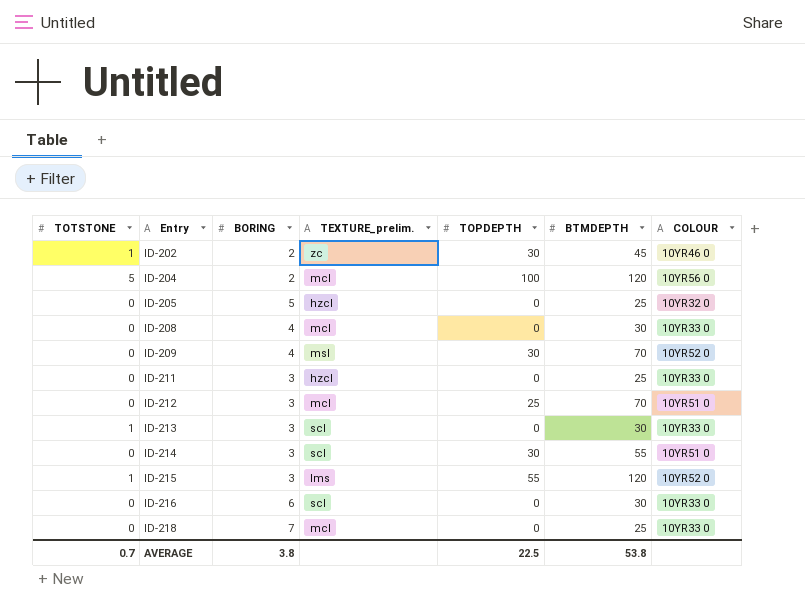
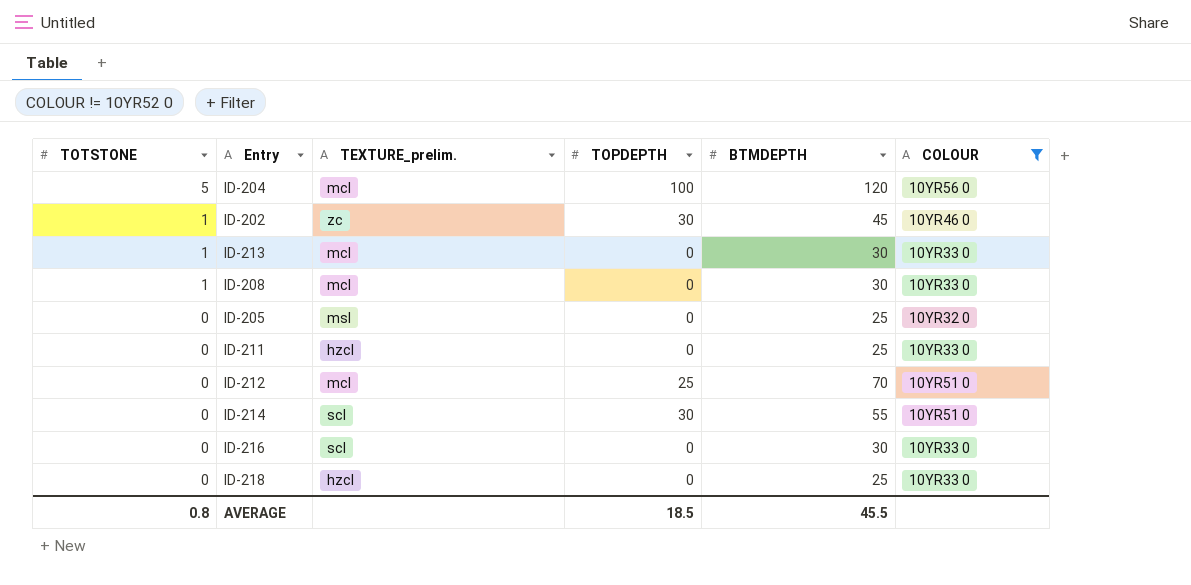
filter: none -> COLOUR != 10YR52 0
row order: Entry ascending -> TOTSTONE descending
column BORING | position: 3 -> none
ID-213 | TEXTURE_prelim.: scl -> mcl
ID-208 | TOTSTONE: 0 -> 1
ID-205 | TEXTURE_prelim.: hzcl -> msl
ID-218 | TEXTURE_prelim.: mcl -> hzcl
AVERAGE | TOTSTONE: 0.7 -> 0.8
AVERAGE | TOPDEPTH: 22.5 -> 18.5
AVERAGE | BTMDEPTH: 53.8 -> 45.5

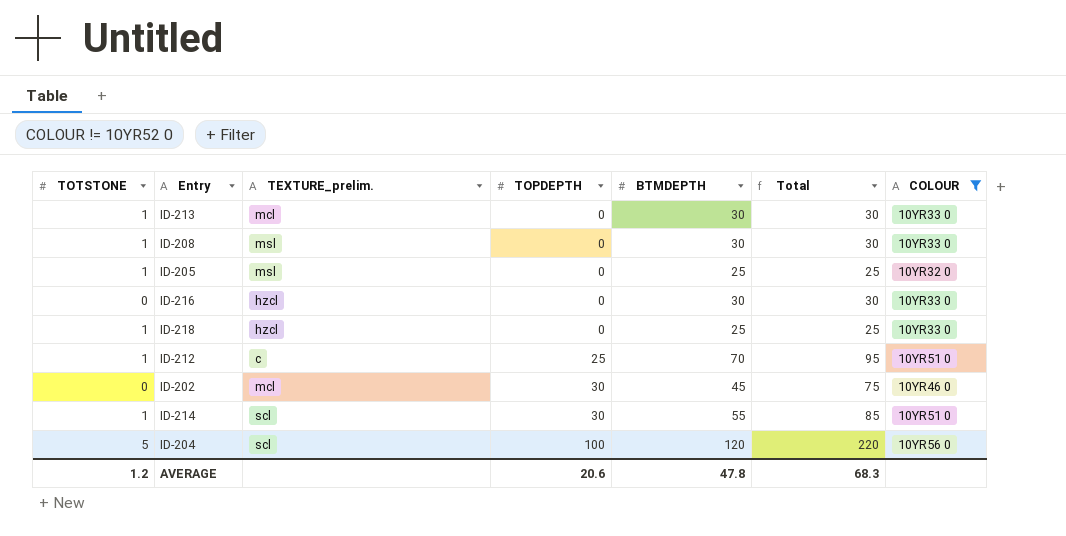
row order: TOTSTONE descending -> TOPDEPTH ascending
column Total | formula: none -> [TOPDEPTH] + [BTMDEPTH]
row ID-211: 0 | hzcl | 0 | 25 | 10YR33 0 -> none
ID-208 | TEXTURE_prelim.: mcl -> msl
ID-205 | TOTSTONE: 0 -> 1
ID-216 | TEXTURE_prelim.: scl -> hzcl
ID-218 | TOTSTONE: 0 -> 1
ID-212 | TOTSTONE: 0 -> 1
ID-212 | TEXTURE_prelim.: mcl -> c
ID-202 | TOTSTONE: 1 -> 0
ID-202 | TEXTURE_prelim.: zc -> mcl
ID-214 | TOTSTONE: 0 -> 1
ID-204 | TEXTURE_prelim.: mcl -> scl
AVERAGE | TOTSTONE: 0.8 -> 1.2
AVERAGE | TOPDEPTH: 18.5 -> 20.6
AVERAGE | BTMDEPTH: 45.5 -> 47.8

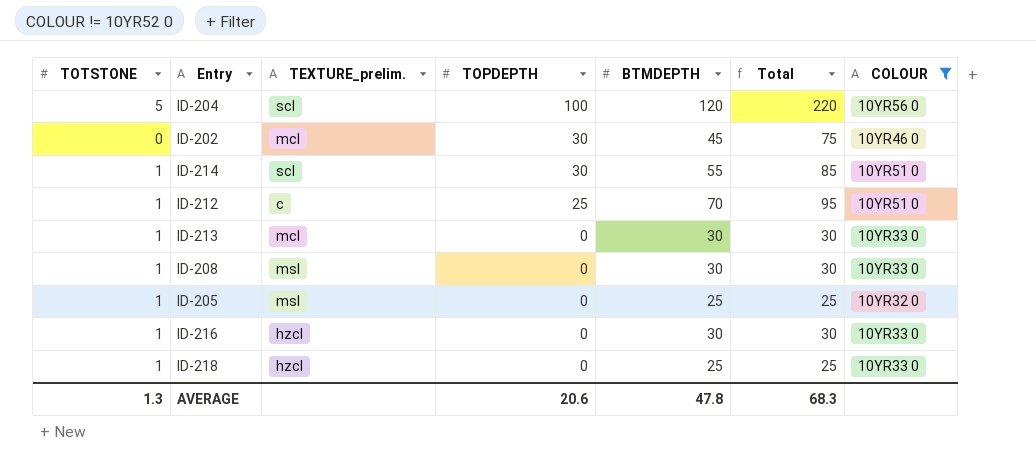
row order: TOPDEPTH ascending -> TOPDEPTH descending
ID-216 | TOTSTONE: 0 -> 1
AVERAGE | TOTSTONE: 1.2 -> 1.3

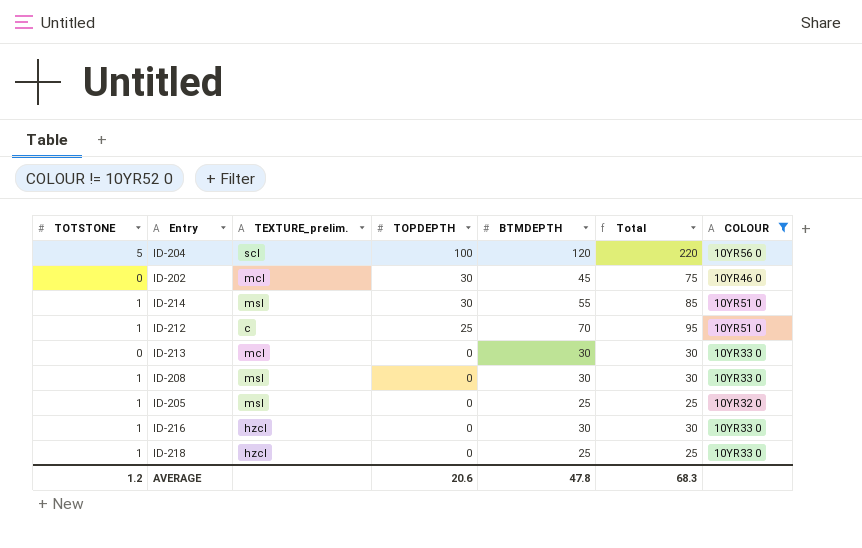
ID-214 | TEXTURE_prelim.: scl -> msl
ID-213 | TOTSTONE: 1 -> 0
AVERAGE | TOTSTONE: 1.3 -> 1.2

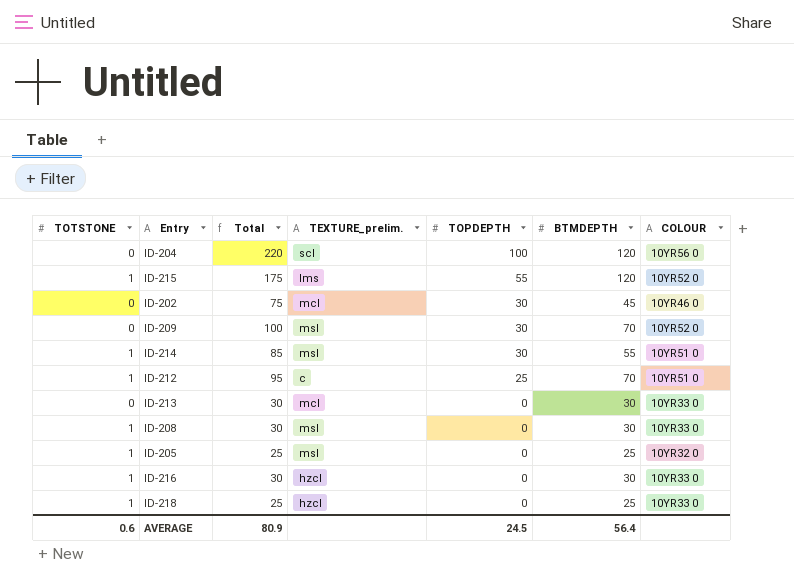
filter: COLOUR != 10YR52 0 -> none
column Total | position: 6 -> 3
ID-204 | TOTSTONE: 5 -> 0
AVERAGE | TOTSTONE: 1.2 -> 0.6
AVERAGE | Total: 68.3 -> 80.9
AVERAGE | TOPDEPTH: 20.6 -> 24.5
AVERAGE | BTMDEPTH: 47.8 -> 56.4

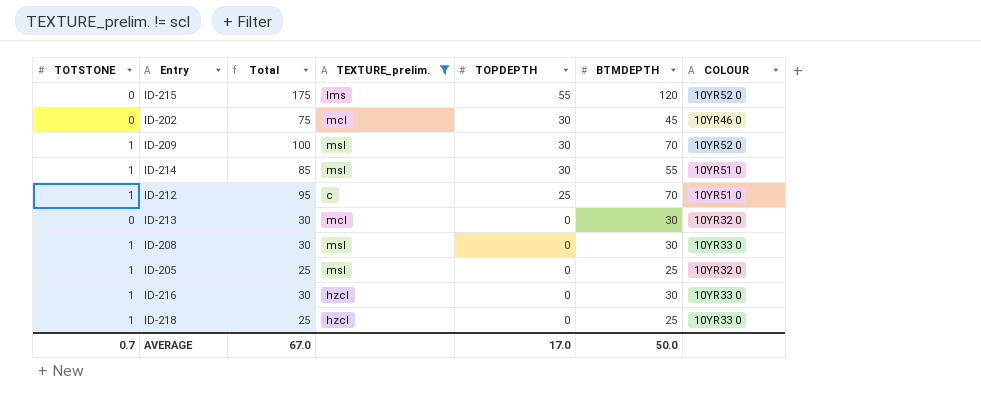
filter: none -> TEXTURE_prelim. != scl
ID-215 | TOTSTONE: 1 -> 0
ID-209 | TOTSTONE: 0 -> 1
ID-213 | COLOUR: 10YR33 0 -> 10YR32 0
AVERAGE | TOTSTONE: 0.6 -> 0.7
AVERAGE | Total: 80.9 -> 67.0
AVERAGE | TOPDEPTH: 24.5 -> 17.0
AVERAGE | BTMDEPTH: 56.4 -> 50.0

